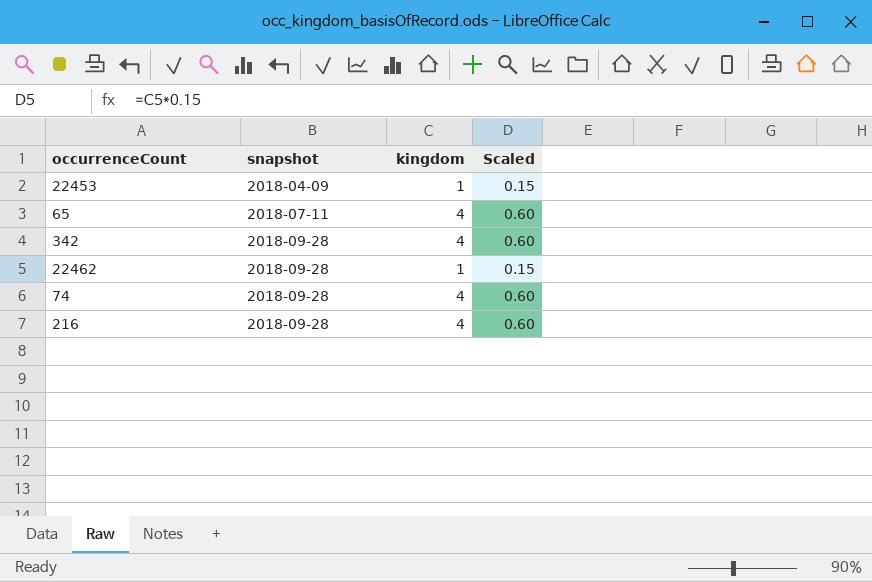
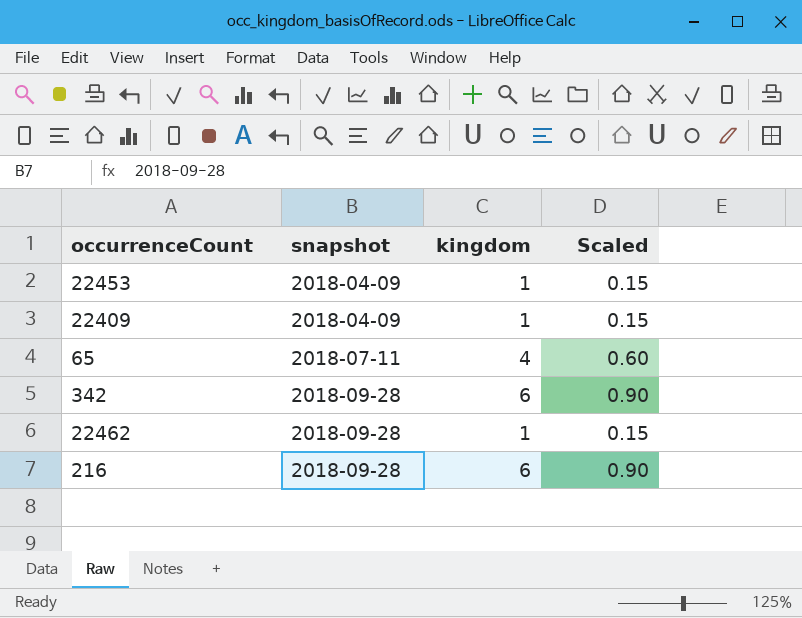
row 74: 2018-09-28 | 4 | 0.60 -> none
row 22409: none -> 2018-04-09 | 1 | 0.15
342 | kingdom: 4 -> 6
342 | Scaled: 0.60 -> 0.90
216 | kingdom: 4 -> 6
216 | Scaled: 0.60 -> 0.90

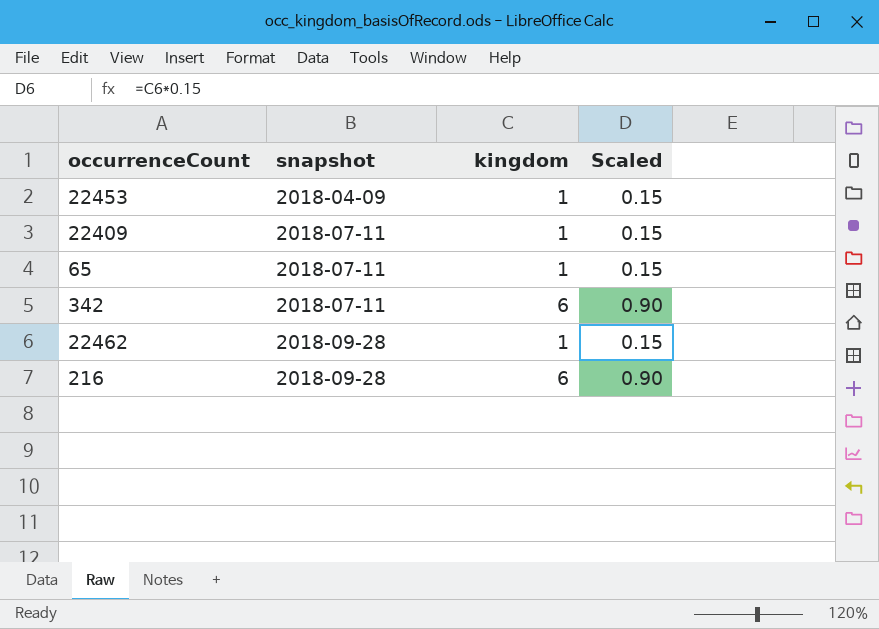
22409 | snapshot: 2018-04-09 -> 2018-07-11
65 | kingdom: 4 -> 1
65 | Scaled: 0.60 -> 0.15
342 | snapshot: 2018-09-28 -> 2018-07-11

